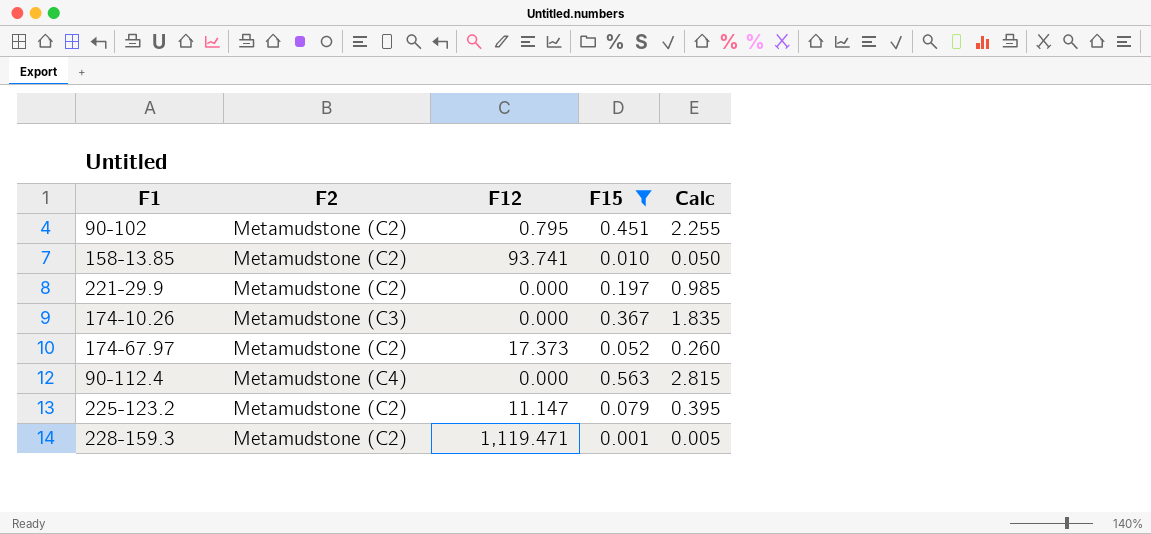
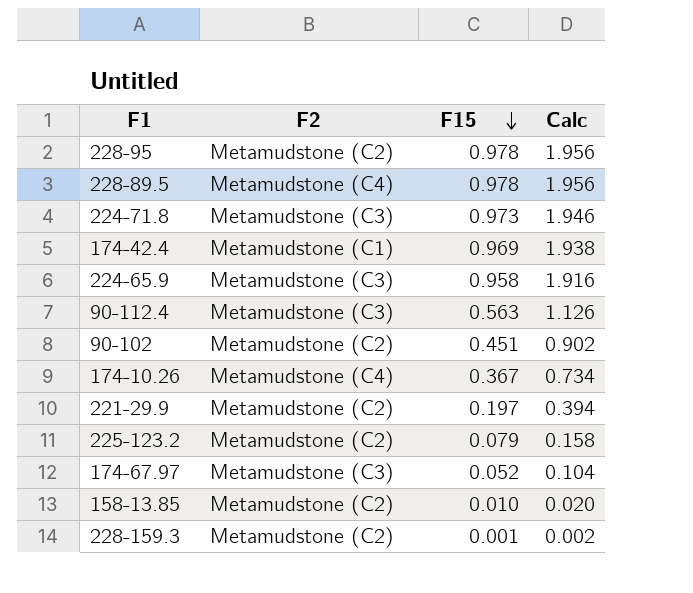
filter: F15 <= 0.563 -> none
row order: none -> F15 descending
column F12 | position: 3 -> none
column Calc | formula: [F15] * 5 -> [F15] * 2
90-112.4 | F2: Metamudstone (C4) -> Metamudstone (C3)
174-10.26 | F2: Metamudstone (C3) -> Metamudstone (C4)
174-67.97 | F2: Metamudstone (C2) -> Metamudstone (C3)

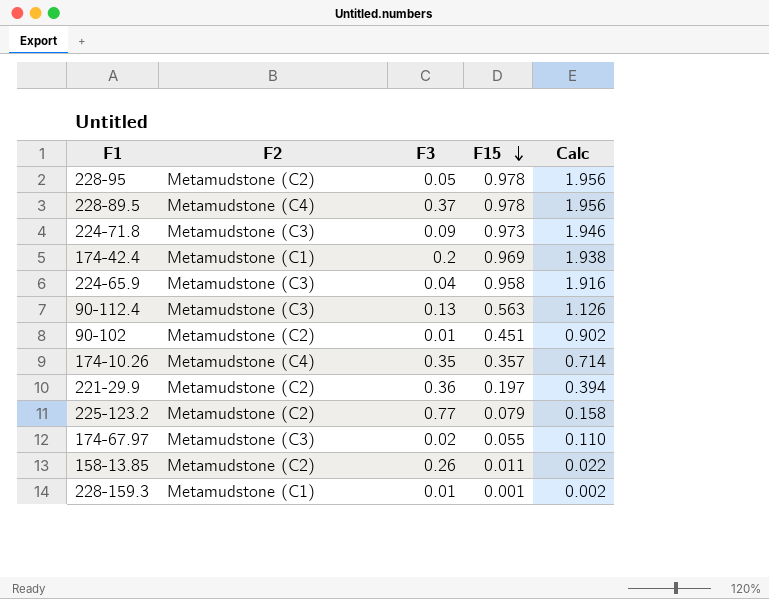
column F3 | position: none -> 3
174-10.26 | F15: 0.367 -> 0.357
174-10.26 | Calc: 0.734 -> 0.714
174-67.97 | F15: 0.052 -> 0.055
174-67.97 | Calc: 0.104 -> 0.110
158-13.85 | F15: 0.010 -> 0.011
158-13.85 | Calc: 0.020 -> 0.022
228-159.3 | F2: Metamudstone (C2) -> Metamudstone (C1)

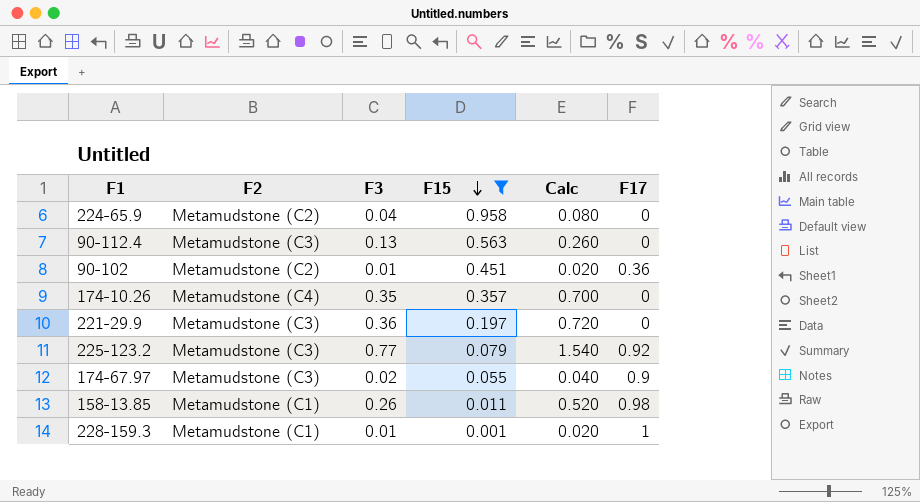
filter: none -> F15 <= 0.958
column Calc | formula: [F15] * 2 -> [F3] * 2
column F17 | position: none -> 6
224-65.9 | F2: Metamudstone (C3) -> Metamudstone (C2)
221-29.9 | F2: Metamudstone (C2) -> Metamudstone (C3)
225-123.2 | F2: Metamudstone (C2) -> Metamudstone (C3)
158-13.85 | F2: Metamudstone (C2) -> Metamudstone (C1)

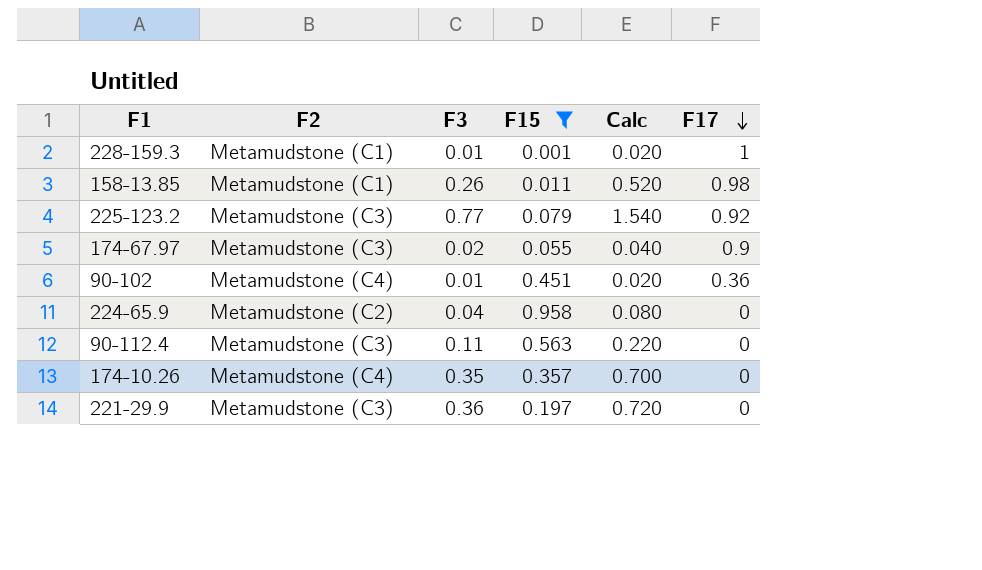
row order: F15 descending -> F17 descending
90-102 | F2: Metamudstone (C2) -> Metamudstone (C4)
90-112.4 | F3: 0.13 -> 0.11
90-112.4 | Calc: 0.260 -> 0.220

